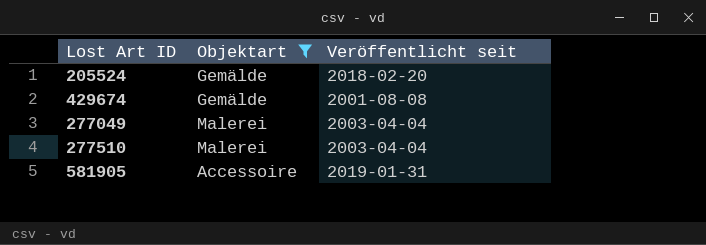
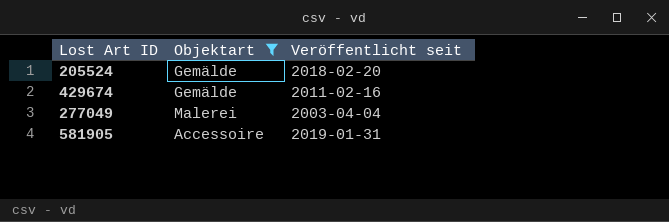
row 277510: Malerei | 2003-04-04 -> none
429674 | Veröffentlicht seit: 2001-08-08 -> 2011-02-16

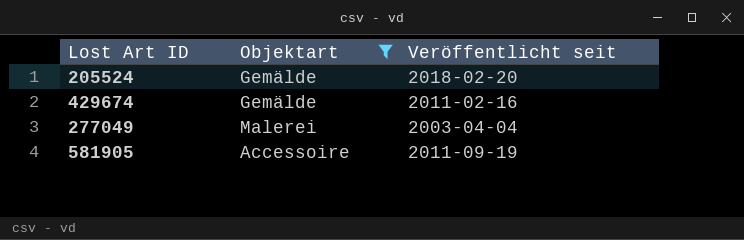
581905 | Veröffentlicht seit: 2019-01-31 -> 2011-09-19

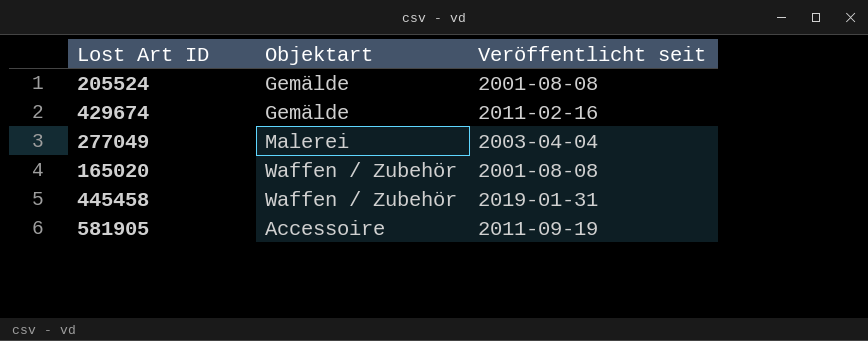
filter: Objektart != Waffen / Zubehör -> none
205524 | Veröffentlicht seit: 2018-02-20 -> 2001-08-08

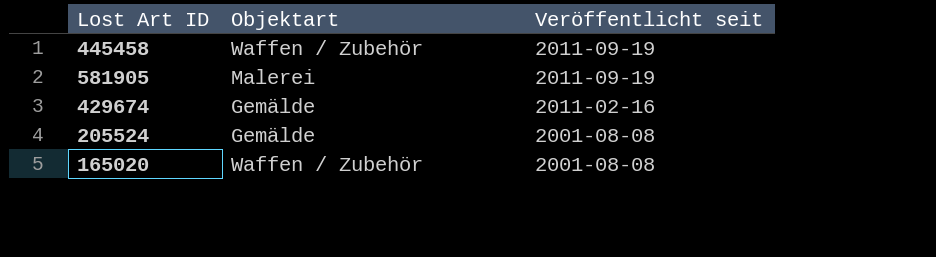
row order: none -> Veröffentlicht seit descending
row 277049: Malerei | 2003-04-04 -> none
445458 | Veröffentlicht seit: 2019-01-31 -> 2011-09-19
581905 | Objektart: Accessoire -> Malerei

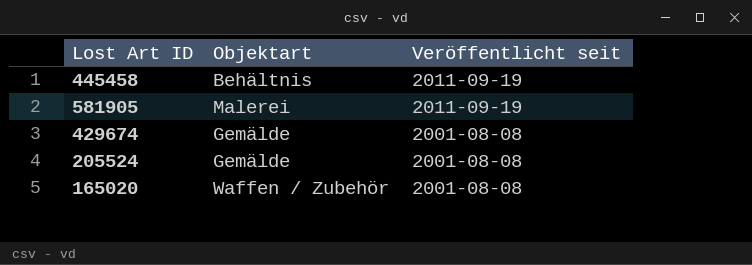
445458 | Objektart: Waffen / Zubehör -> Behältnis
429674 | Veröffentlicht seit: 2011-02-16 -> 2001-08-08

